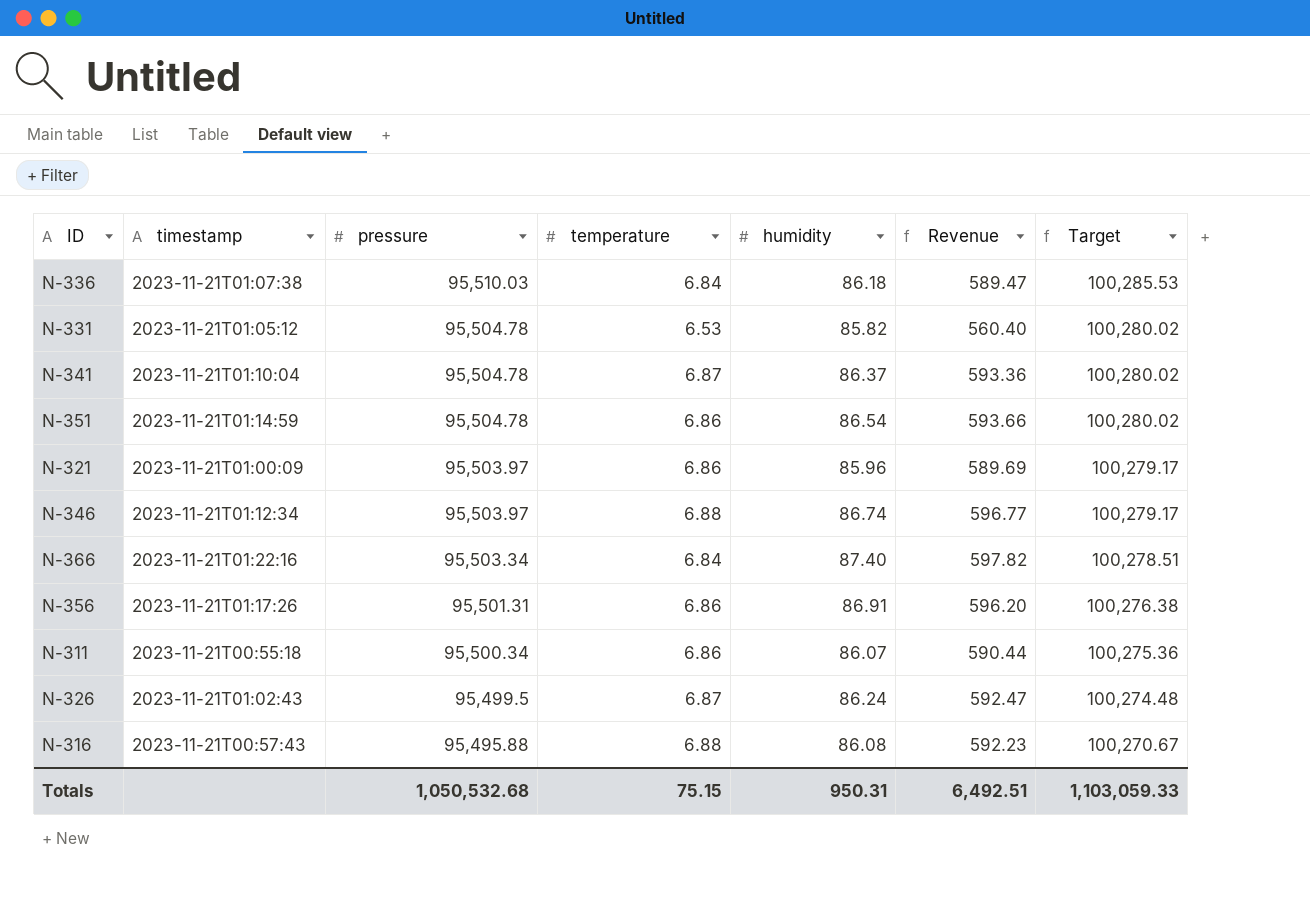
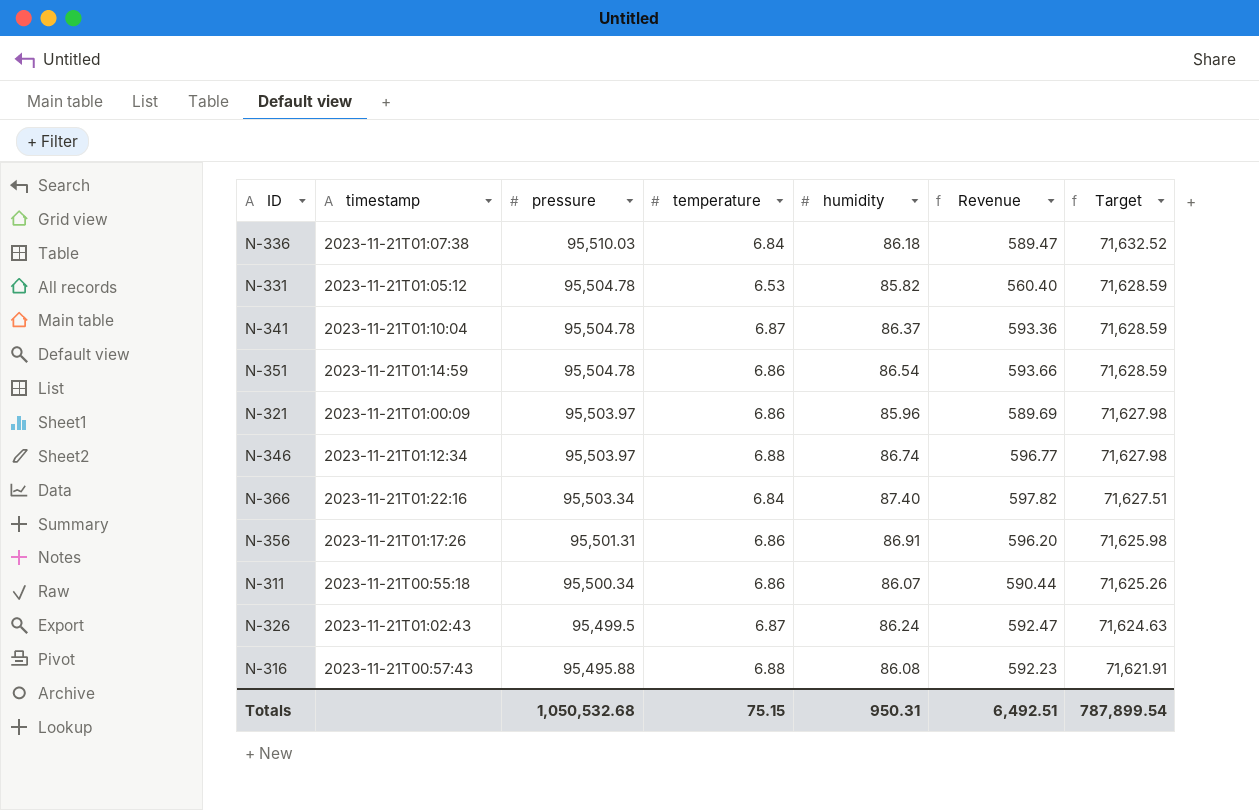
column Target | formula: [pressure] * 1.05 -> [pressure] * 0.75
Totals | Target: 1,103,059.33 -> 787,899.54

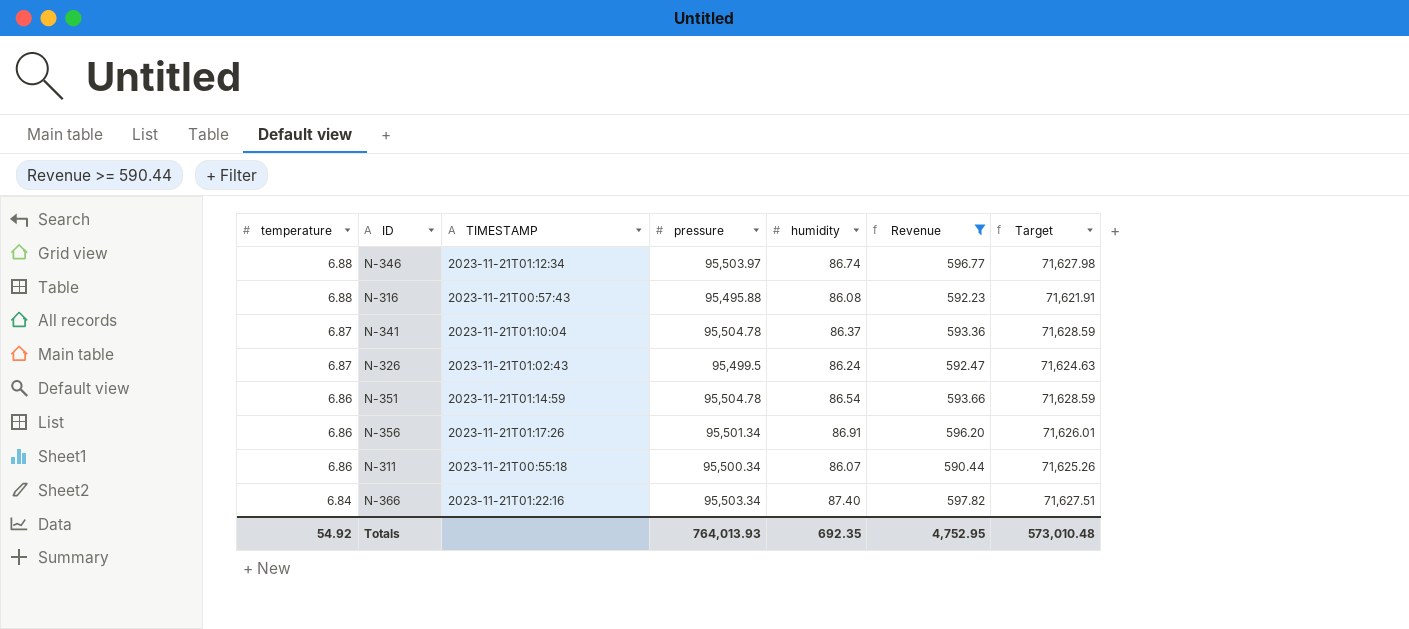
filter: none -> Revenue >= 590.44
row order: pressure descending -> temperature descending
column temperature | position: 4 -> 1
column name: timestamp -> TIMESTAMP
N-356 | pressure: 95,501.31 -> 95,501.34
N-356 | Target: 71,625.98 -> 71,626.01
Totals | temperature: 75.15 -> 54.92
Totals | pressure: 1,050,532.68 -> 764,013.93
Totals | humidity: 950.31 -> 692.35
Totals | Revenue: 6,492.51 -> 4,752.95
Totals | Target: 787,899.54 -> 573,010.48

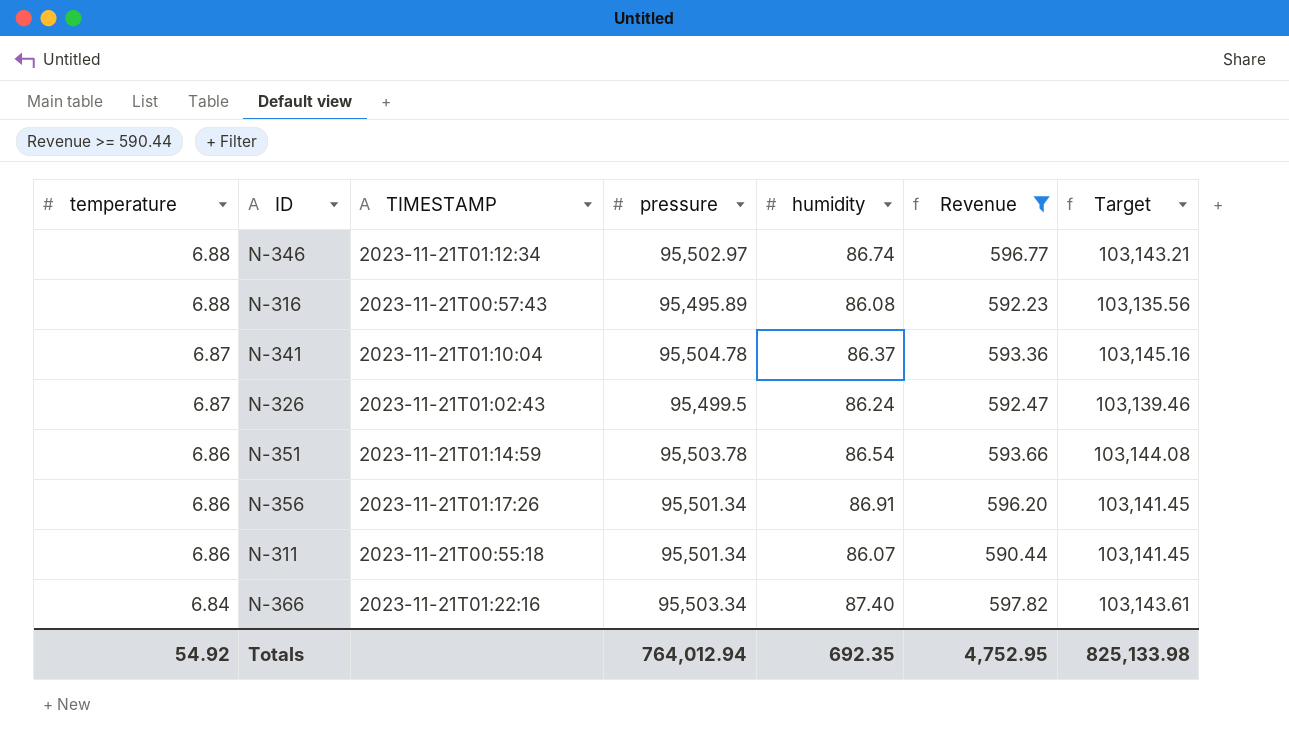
column Target | formula: [pressure] * 0.75 -> [pressure] * 1.08
N-346 | pressure: 95,503.97 -> 95,502.97
N-316 | pressure: 95,495.88 -> 95,495.89
N-351 | pressure: 95,504.78 -> 95,503.78
N-311 | pressure: 95,500.34 -> 95,501.34
Totals | pressure: 764,013.93 -> 764,012.94
Totals | Target: 573,010.48 -> 825,133.98

